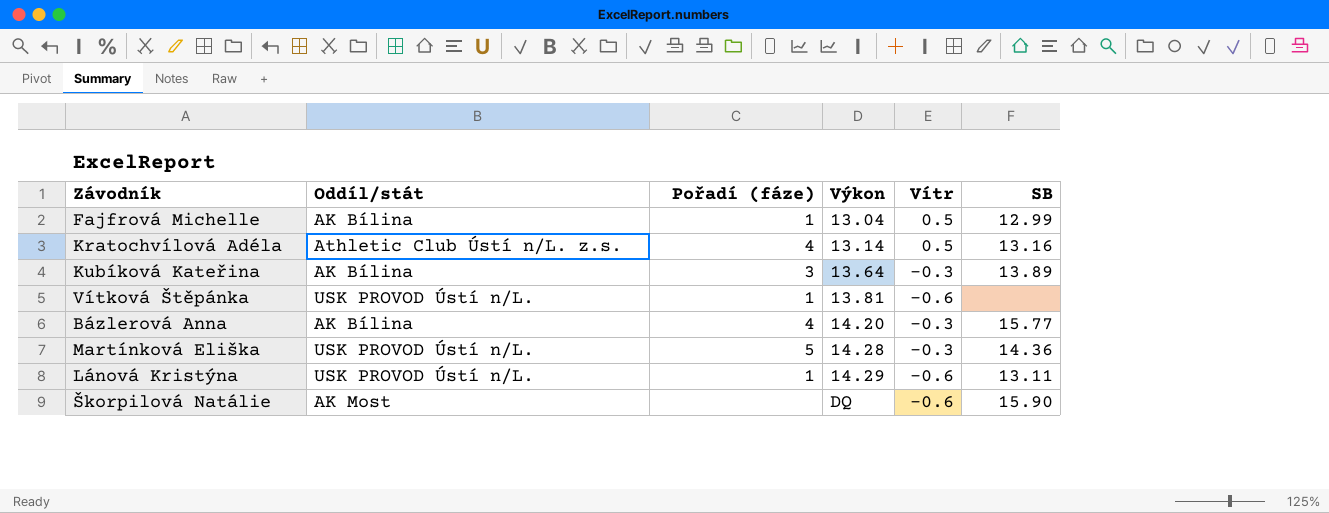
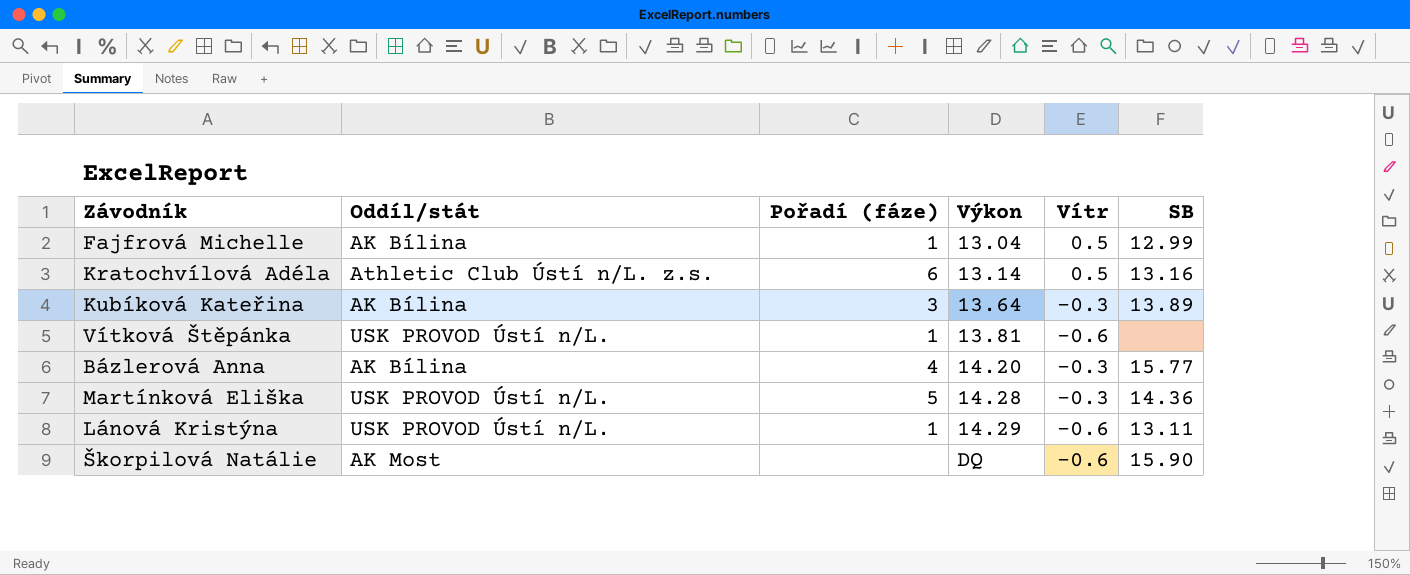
Kratochvílová Adéla | Pořadí (fáze): 4 -> 6

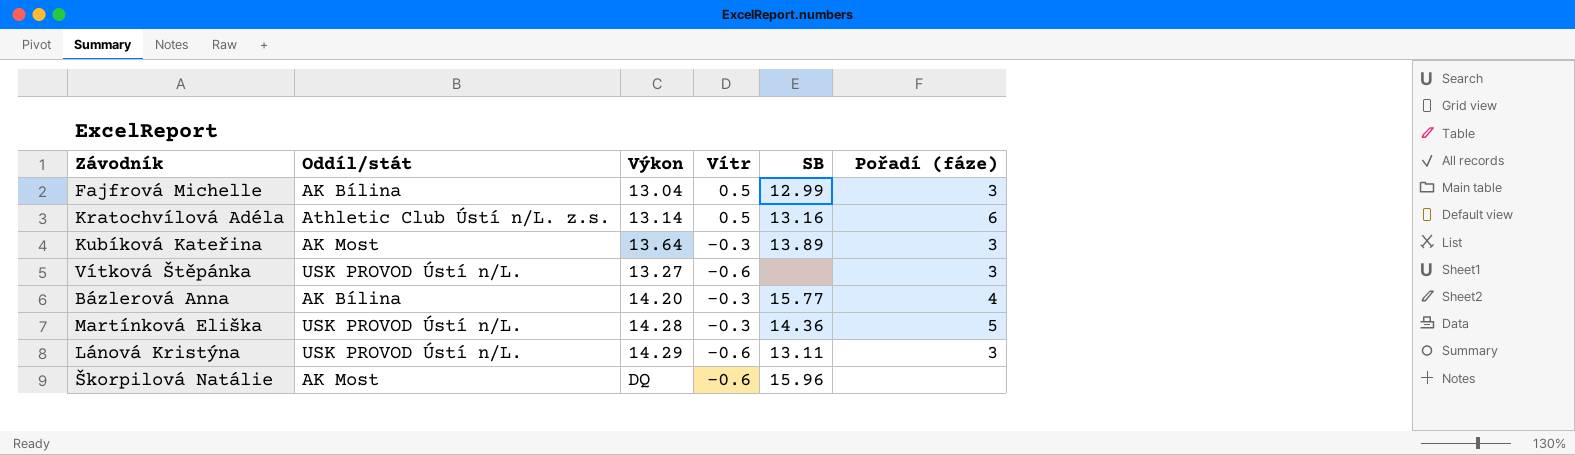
column Pořadí (fáze) | position: 3 -> 6
Fajfrová Michelle | Pořadí (fáze): 1 -> 3
Kubíková Kateřina | Oddíl/stát: AK Bílina -> AK Most
Vítková Štěpánka | Výkon: 13.81 -> 13.27
Vítková Štěpánka | Pořadí (fáze): 1 -> 3
Lánová Kristýna | Pořadí (fáze): 1 -> 3
Škorpilová Natálie | SB: 15.90 -> 15.96

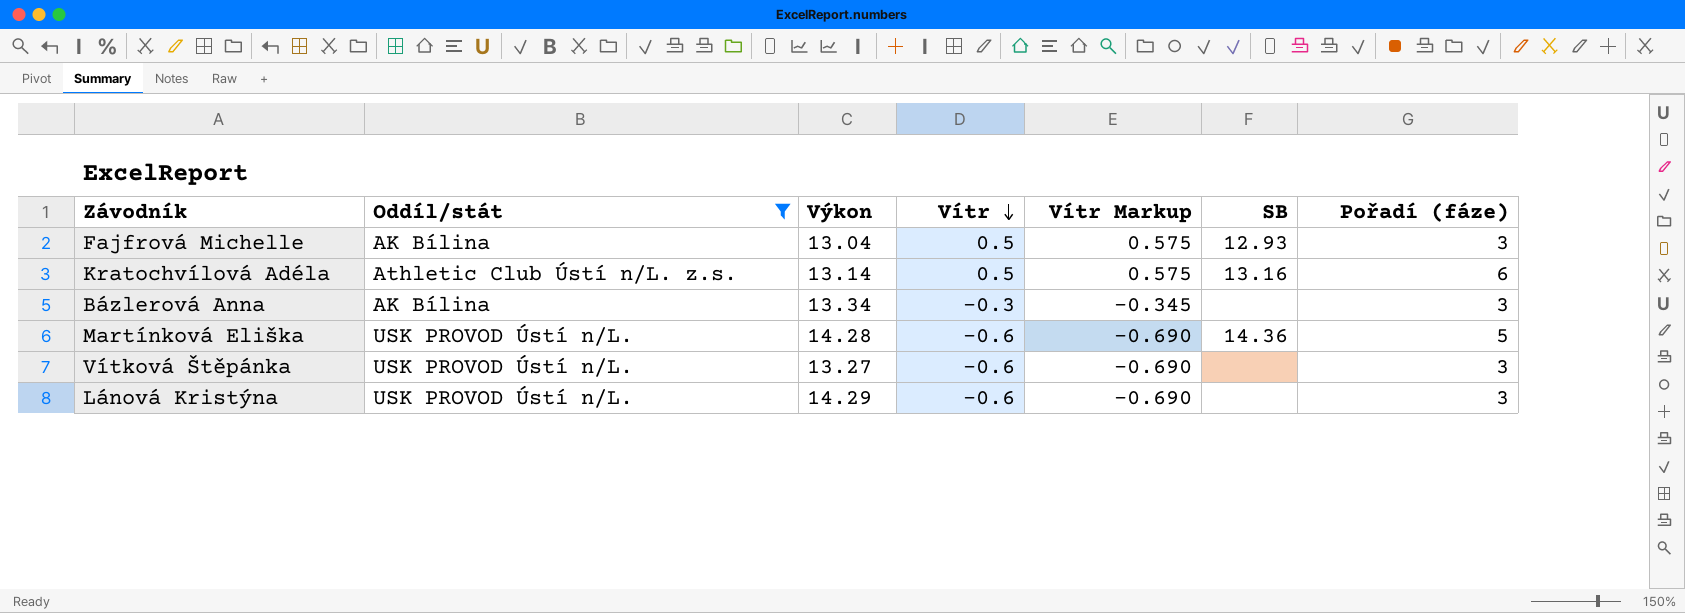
filter: none -> Oddíl/stát != AK Most
row order: none -> Vítr descending
column Vítr Markup | formula: none -> [Vítr] * 1.15
Fajfrová Michelle | SB: 12.99 -> 12.93
Bázlerová Anna | Výkon: 14.20 -> 13.34
Bázlerová Anna | SB: 15.77 -> none
Bázlerová Anna | Pořadí (fáze): 4 -> 3
Martínková Eliška | Vítr: -0.3 -> -0.6
Lánová Kristýna | SB: 13.11 -> none

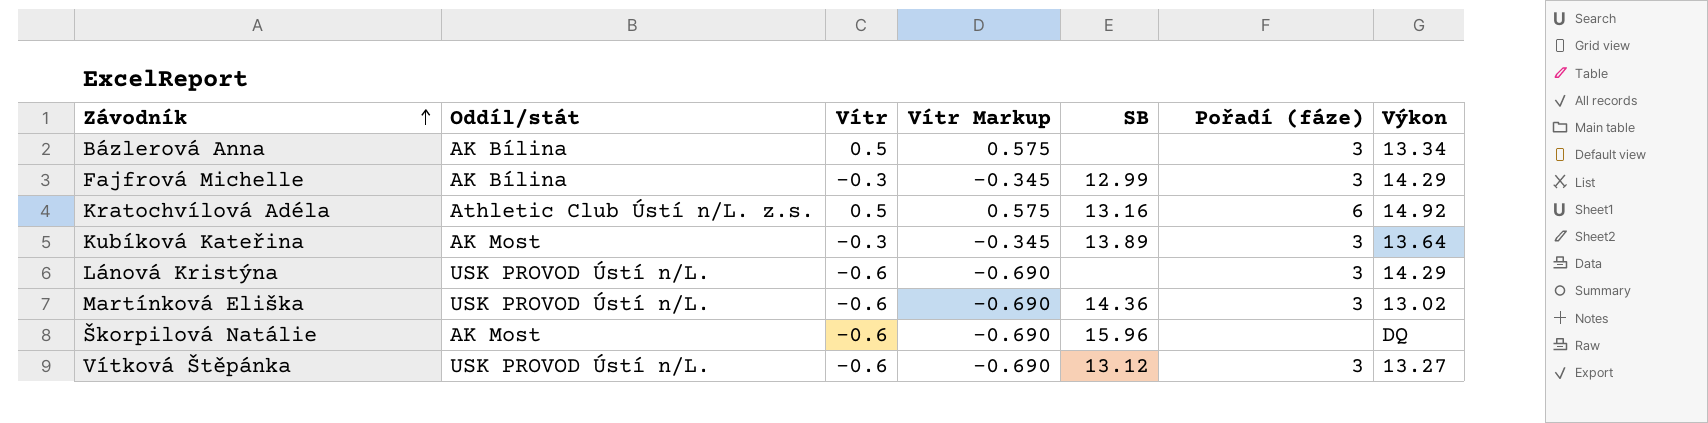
filter: Oddíl/stát != AK Most -> none
row order: Vítr descending -> Závodník ascending
column Výkon | position: 3 -> 7
Bázlerová Anna | Vítr: -0.3 -> 0.5
Bázlerová Anna | Vítr Markup: -0.345 -> 0.575
Fajfrová Michelle | Vítr: 0.5 -> -0.3
Fajfrová Michelle | Vítr Markup: 0.575 -> -0.345
Fajfrová Michelle | SB: 12.93 -> 12.99
Fajfrová Michelle | Výkon: 13.04 -> 14.29
Kratochvílová Adéla | Výkon: 13.14 -> 14.92
Martínková Eliška | Pořadí (fáze): 5 -> 3
Martínková Eliška | Výkon: 14.28 -> 13.02
Vítková Štěpánka | SB: none -> 13.12

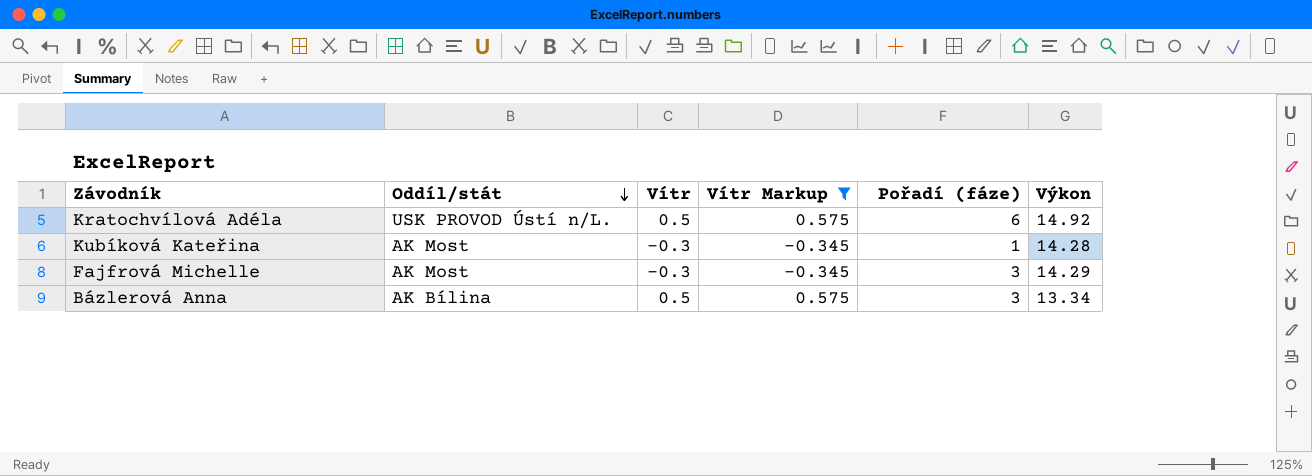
filter: none -> Vítr Markup != -0.690
row order: Závodník ascending -> Oddíl/stát descending
column SB | position: 5 -> none
Kratochvílová Adéla | Oddíl/stát: Athletic Club Ústí n/L. z.s. -> USK PROVOD Ústí n/L.
Kubíková Kateřina | Pořadí (fáze): 3 -> 1
Kubíková Kateřina | Výkon: 13.64 -> 14.28
Fajfrová Michelle | Oddíl/stát: AK Bílina -> AK Most

